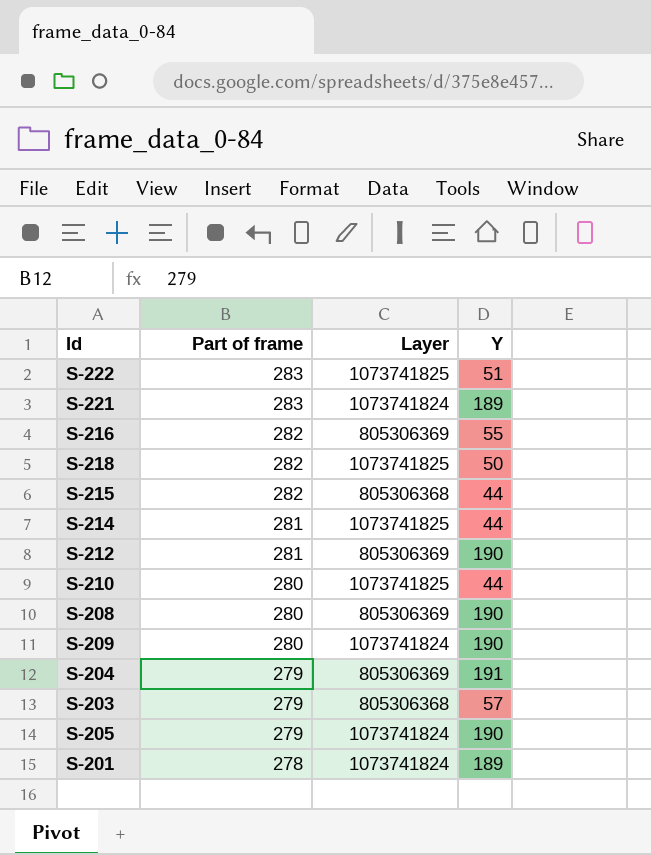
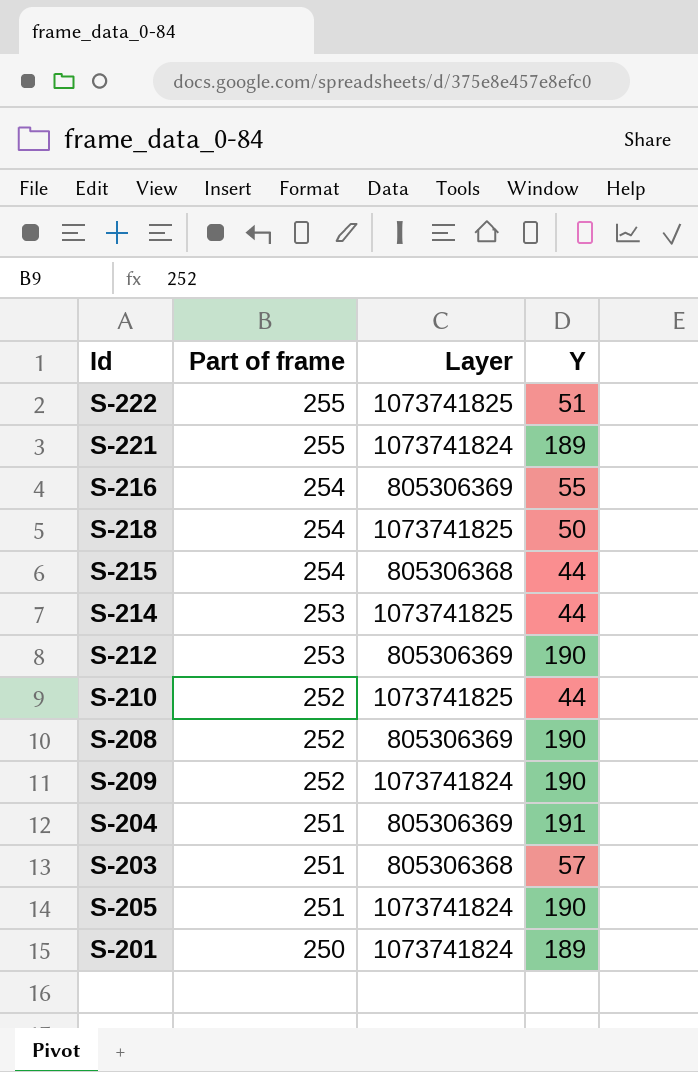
S-222 | Part of frame: 283 -> 255
S-221 | Part of frame: 283 -> 255
S-216 | Part of frame: 282 -> 254
S-218 | Part of frame: 282 -> 254
S-215 | Part of frame: 282 -> 254
S-214 | Part of frame: 281 -> 253
S-212 | Part of frame: 281 -> 253
S-210 | Part of frame: 280 -> 252
S-208 | Part of frame: 280 -> 252
S-209 | Part of frame: 280 -> 252
S-204 | Part of frame: 279 -> 251
S-203 | Part of frame: 279 -> 251
S-205 | Part of frame: 279 -> 251
S-201 | Part of frame: 278 -> 250

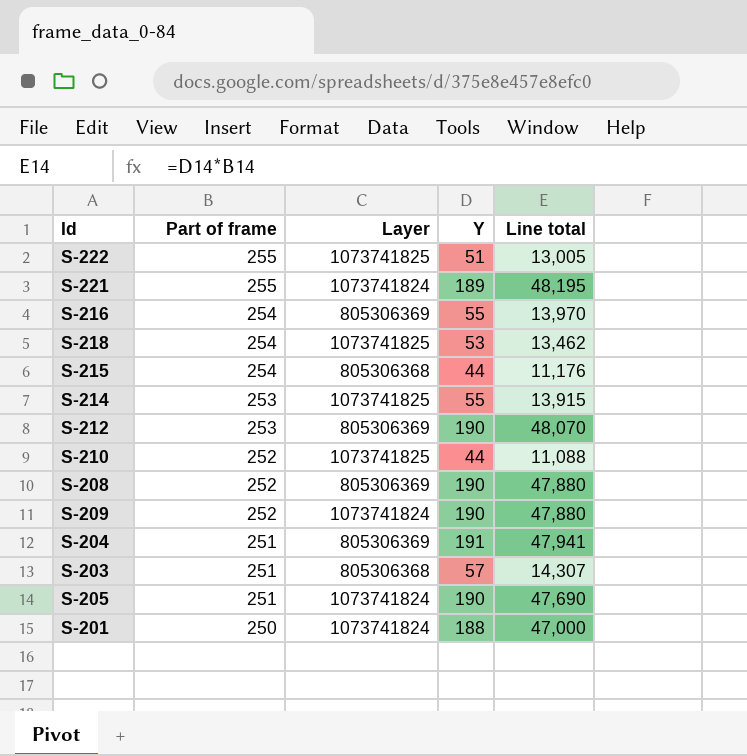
column Line total | formula: none -> [Part of frame] * [Y]
S-218 | Y: 50 -> 53
S-214 | Y: 44 -> 55
S-201 | Y: 189 -> 188

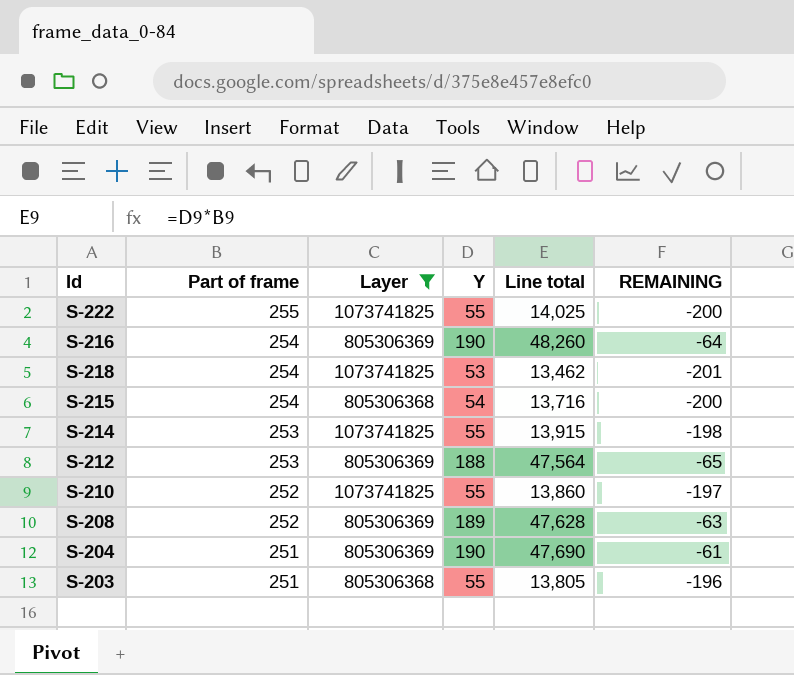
filter: none -> Layer != 1073741824
column REMAINING | formula: none -> [Y] - [Part of frame]
S-222 | Y: 51 -> 55
S-222 | Line total: 13,005 -> 14,025
S-216 | Y: 55 -> 190
S-216 | Line total: 13,970 -> 48,260
S-215 | Y: 44 -> 54
S-215 | Line total: 11,176 -> 13,716
S-212 | Y: 190 -> 188
S-212 | Line total: 48,070 -> 47,564
S-210 | Y: 44 -> 55
S-210 | Line total: 11,088 -> 13,860
S-208 | Y: 190 -> 189
S-208 | Line total: 47,880 -> 47,628
S-204 | Y: 191 -> 190
S-204 | Line total: 47,941 -> 47,690
S-203 | Y: 57 -> 55
S-203 | Line total: 14,307 -> 13,805

